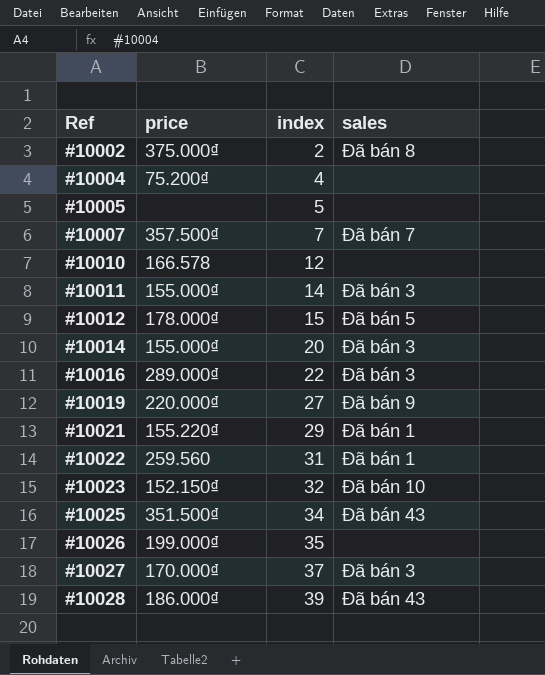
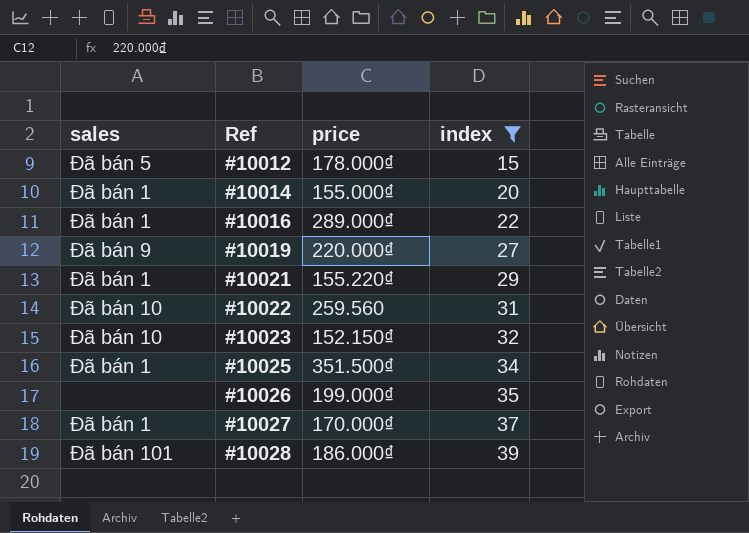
filter: none -> index >= 15
column sales | position: 4 -> 1
#10014 | sales: Đã bán 3 -> Đã bán 1
#10016 | sales: Đã bán 3 -> Đã bán 1
#10022 | sales: Đã bán 1 -> Đã bán 10
#10025 | sales: Đã bán 43 -> Đã bán 1
#10027 | sales: Đã bán 3 -> Đã bán 1
#10028 | sales: Đã bán 43 -> Đã bán 101

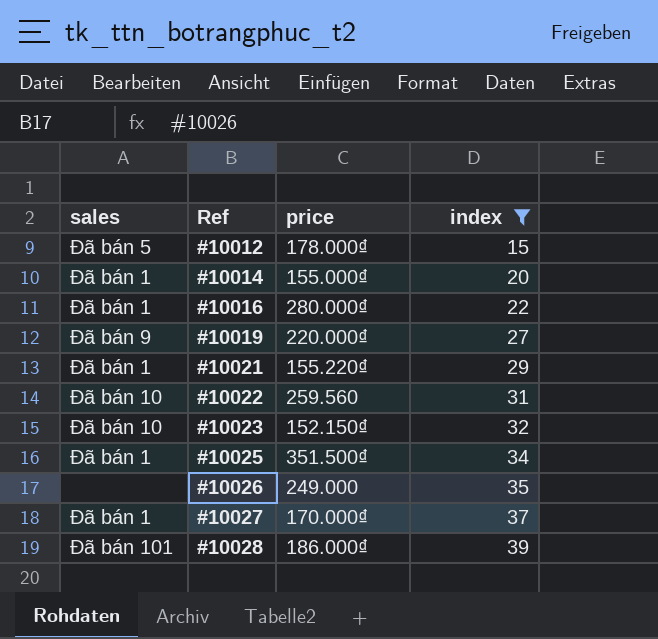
#10016 | price: 289.000₫ -> 280.000₫
#10026 | price: 199.000₫ -> 249.000

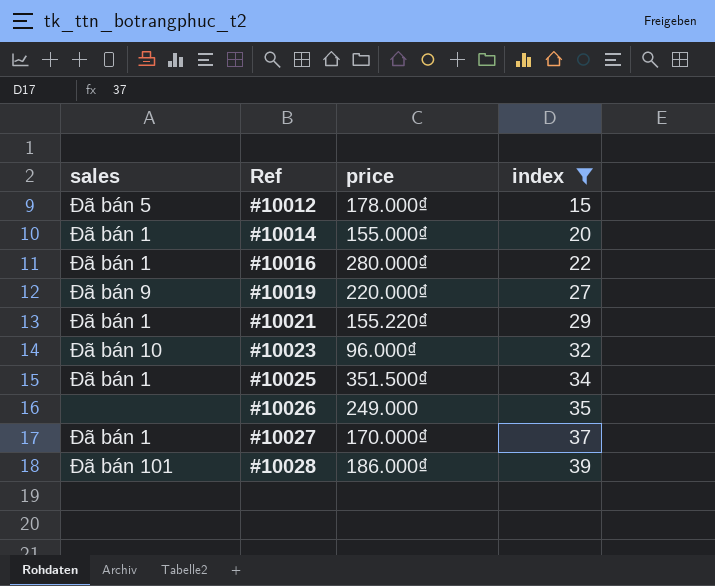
row #10022: Đã bán 10 | 259.560 | 31 -> none
#10023 | price: 152.150₫ -> 96.000₫

